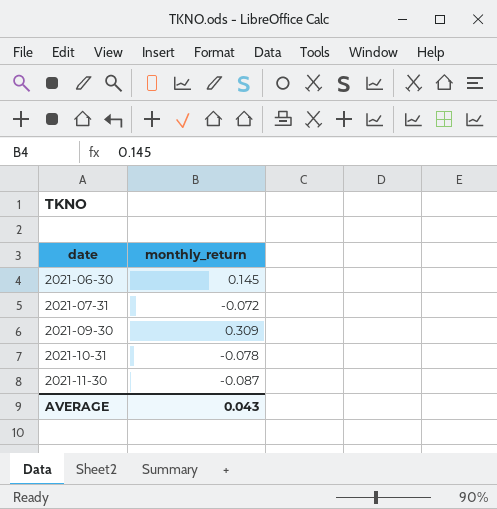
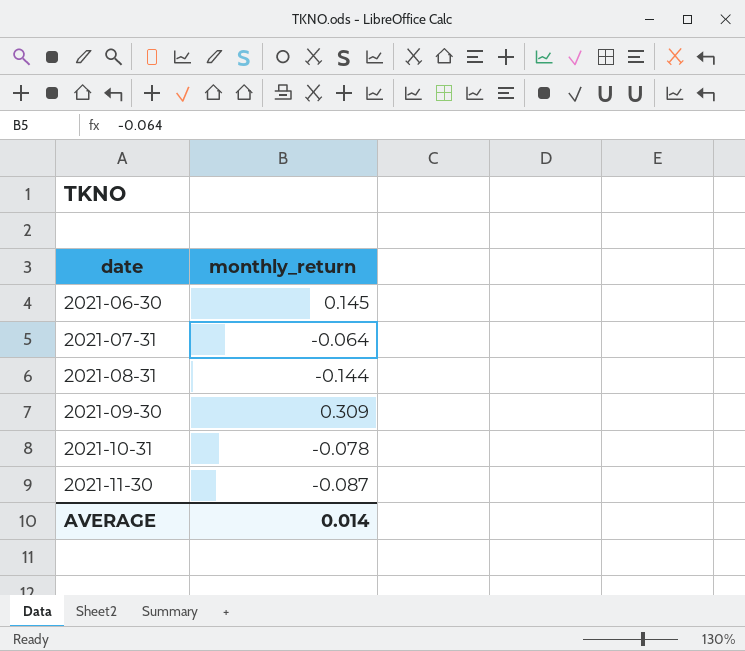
2021-07-31 | monthly_return: -0.072 -> -0.064
row 2021-08-31: none -> -0.144
AVERAGE | monthly_return: 0.043 -> 0.014

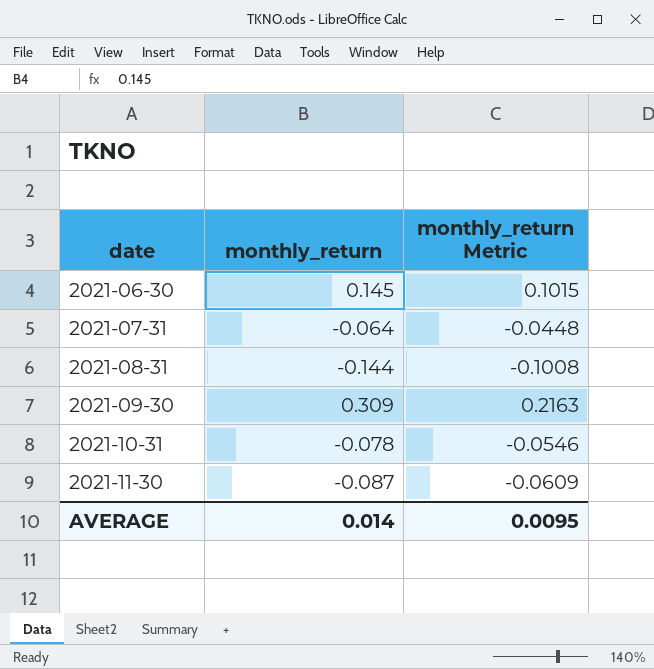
column monthly_return Metric | formula: none -> [monthly_return] * 0.7

